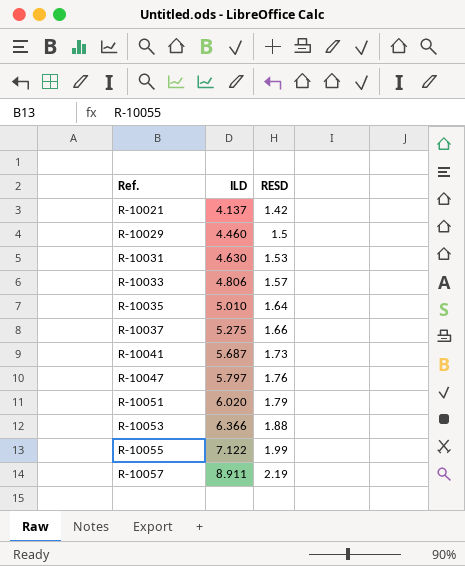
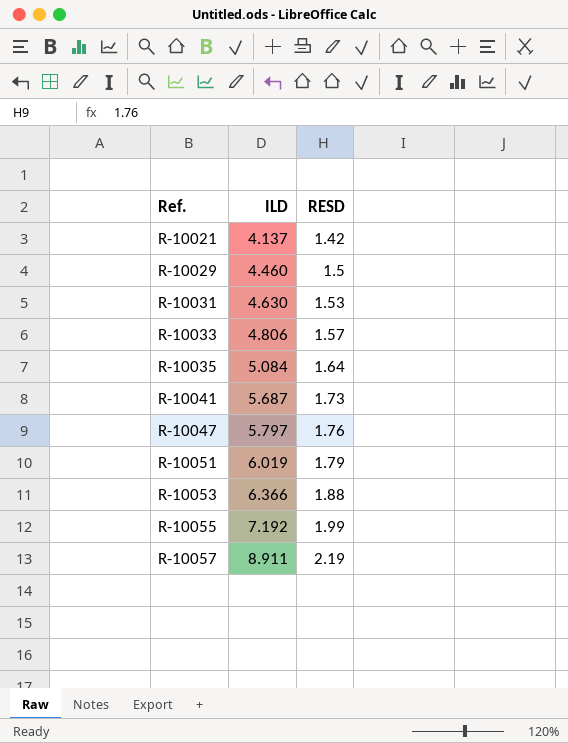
row R-10037: 5.275 | 1.66 -> none
R-10035 | ILD: 5.010 -> 5.084
R-10051 | ILD: 6.020 -> 6.019
R-10055 | ILD: 7.122 -> 7.192

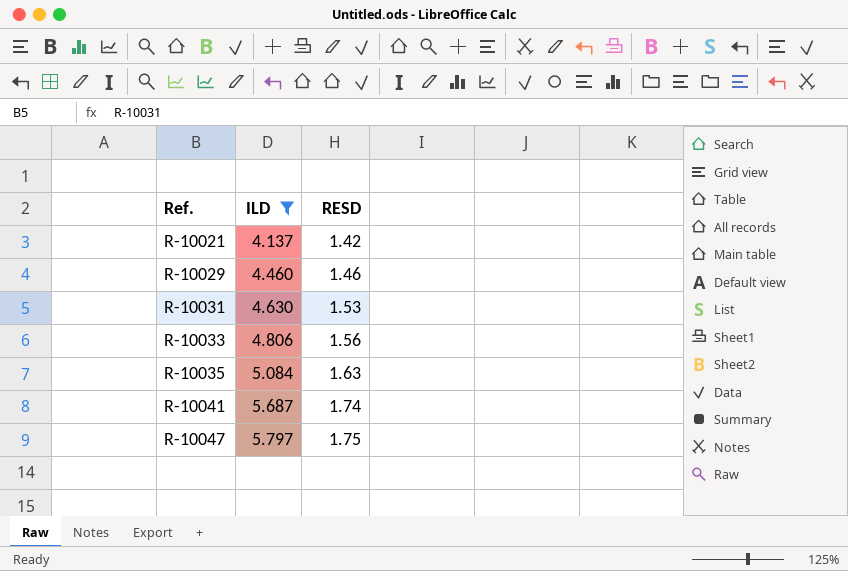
filter: none -> ILD <= 5.797
R-10029 | RESD: 1.5 -> 1.46
R-10033 | RESD: 1.57 -> 1.56
R-10035 | RESD: 1.64 -> 1.63
R-10041 | RESD: 1.73 -> 1.74
R-10047 | RESD: 1.76 -> 1.75

